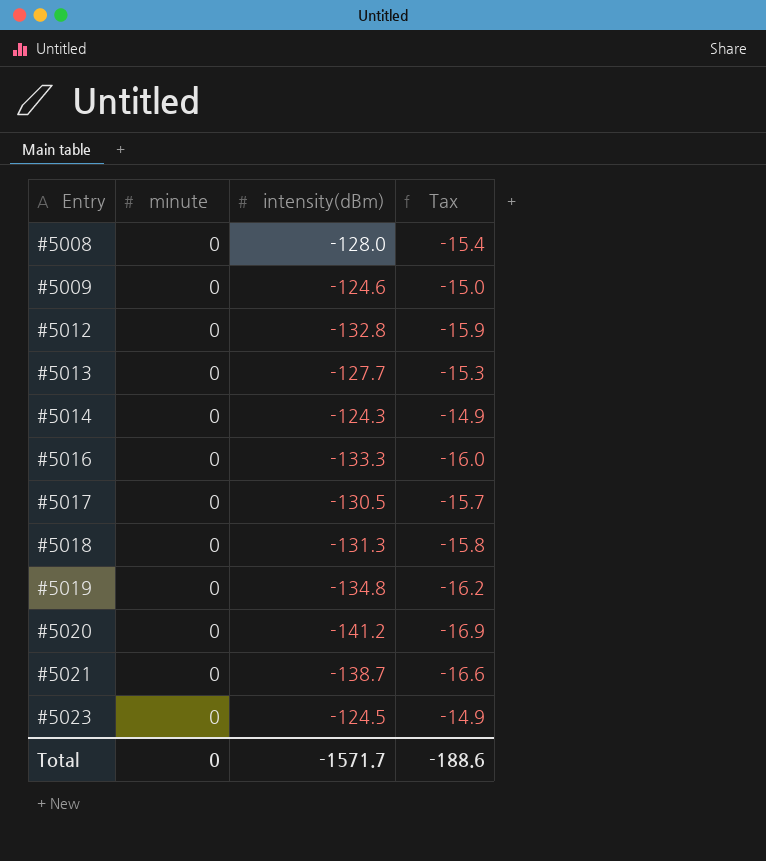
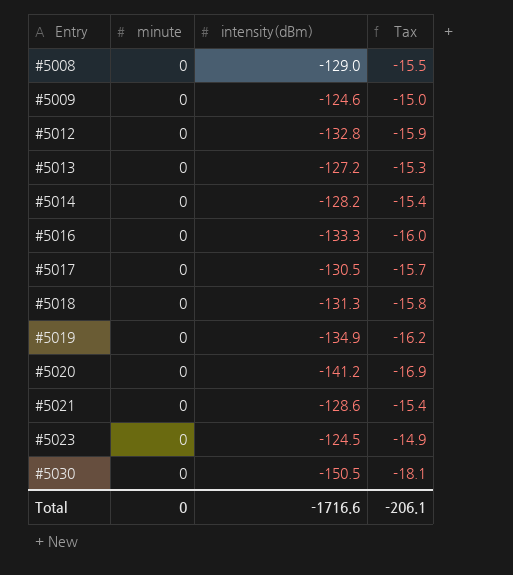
#5008 | intensity(dBm): -128.0 -> -129.0
#5008 | Tax: -15.4 -> -15.5
#5013 | intensity(dBm): -127.7 -> -127.2
#5014 | intensity(dBm): -124.3 -> -128.2
#5014 | Tax: -14.9 -> -15.4
#5019 | intensity(dBm): -134.8 -> -134.9
#5021 | intensity(dBm): -138.7 -> -128.6
#5021 | Tax: -16.6 -> -15.4
row #5030: none -> 0 | -150.5 | -18.1
Total | intensity(dBm): -1571.7 -> -1716.6
Total | Tax: -188.6 -> -206.1

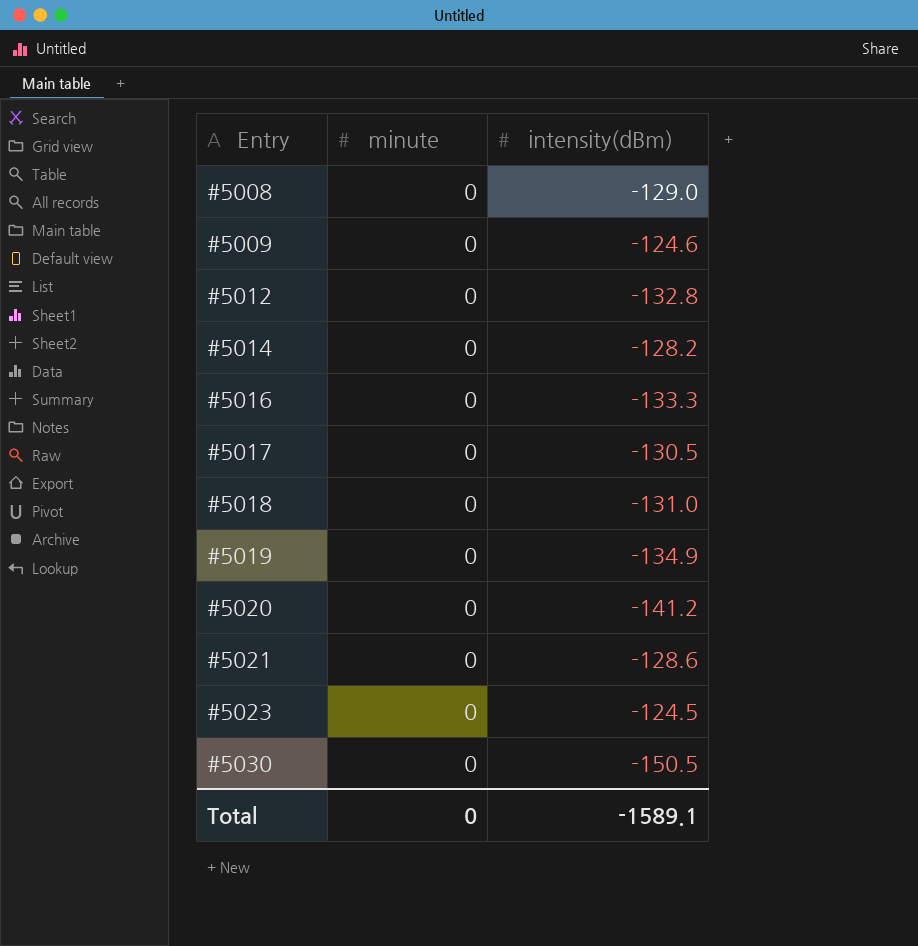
column Tax | formula: [intensity(dBm)] * 0.12 -> none
row #5013: 0 | -127.2 | -15.3 -> none
#5018 | intensity(dBm): -131.3 -> -131.0
Total | intensity(dBm): -1716.6 -> -1589.1

